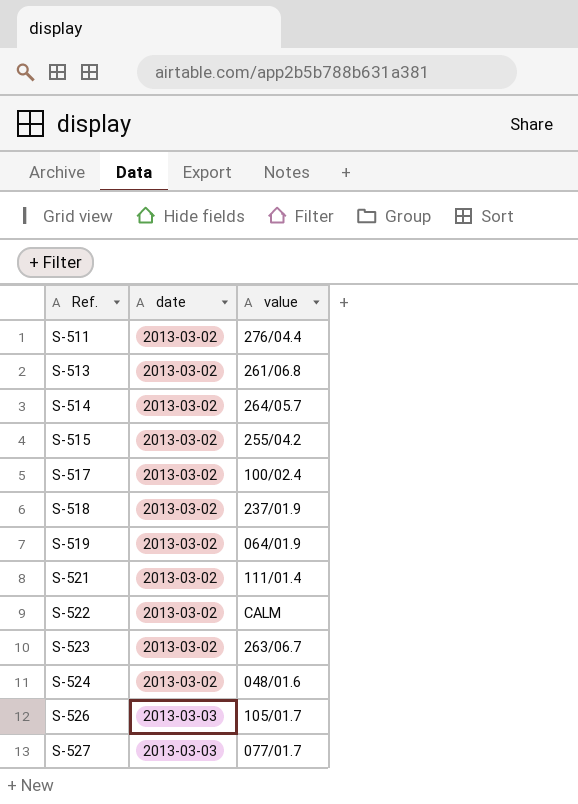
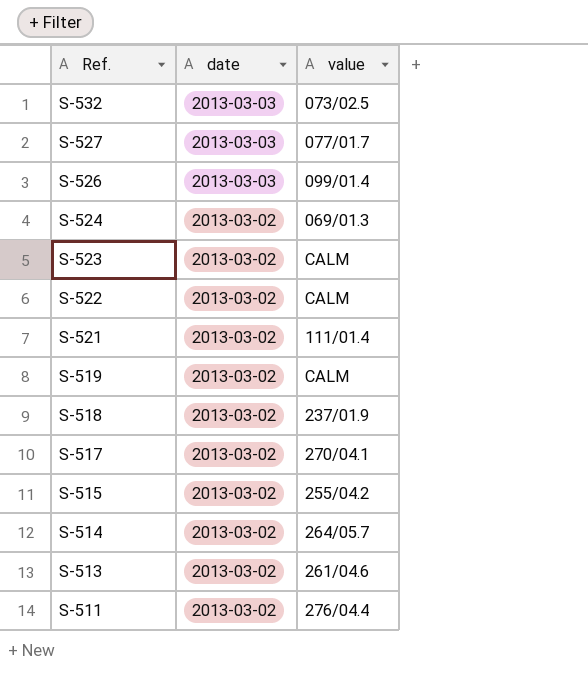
row order: Ref. ascending -> Ref. descending
row S-532: none -> 2013-03-03 | 073/02.5
S-526 | value: 105/01.7 -> 099/01.4
S-524 | value: 048/01.6 -> 069/01.3
S-523 | value: 263/06.7 -> CALM
S-519 | value: 064/01.9 -> CALM
S-517 | value: 100/02.4 -> 270/04.1
S-513 | value: 261/06.8 -> 261/04.6

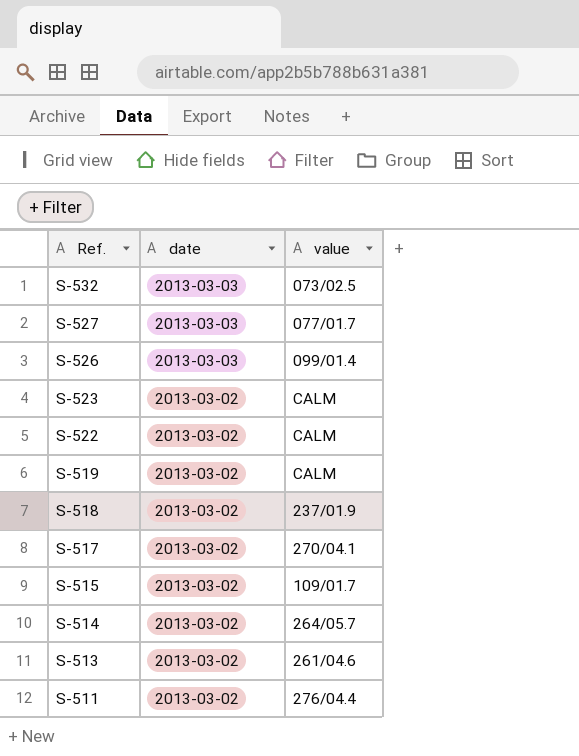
row S-524: 2013-03-02 | 069/01.3 -> none
row S-521: 2013-03-02 | 111/01.4 -> none
S-515 | value: 255/04.2 -> 109/01.7

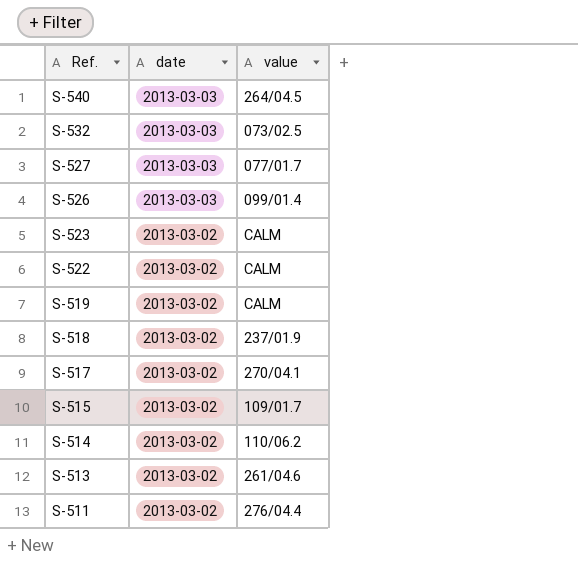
row S-540: none -> 2013-03-03 | 264/04.5
S-514 | value: 264/05.7 -> 110/06.2

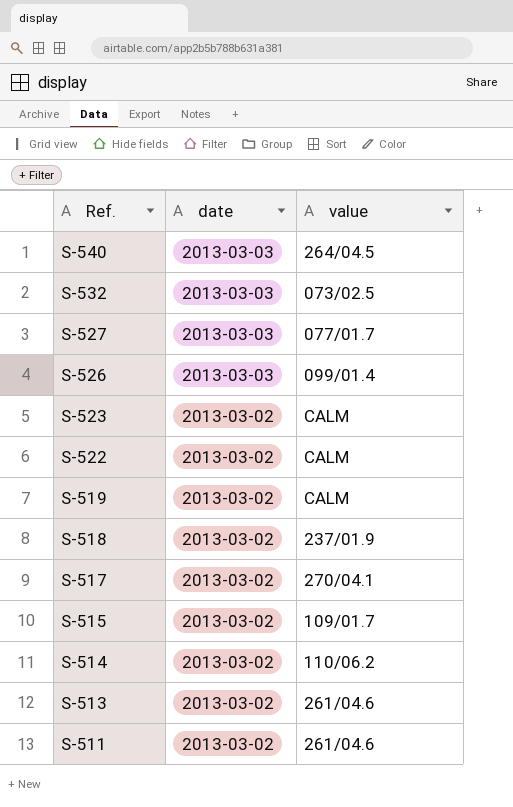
S-511 | value: 276/04.4 -> 261/04.6

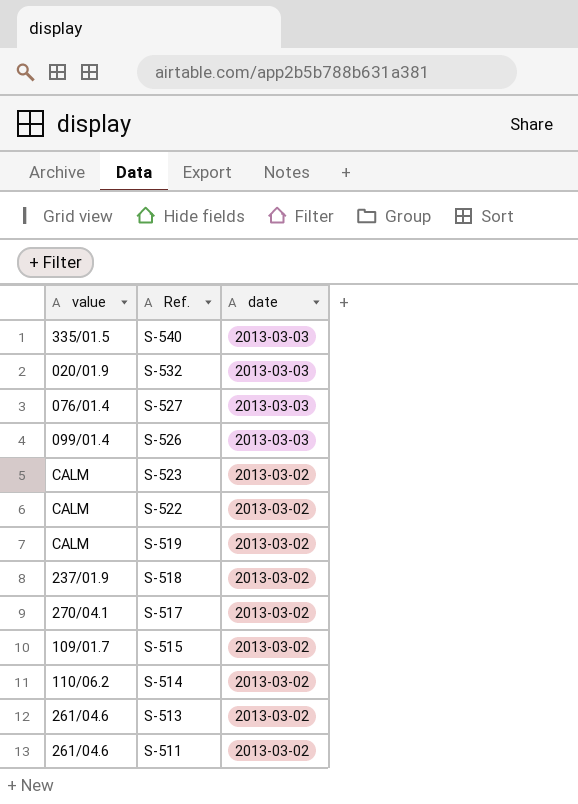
column value | position: 3 -> 1
S-540 | value: 264/04.5 -> 335/01.5
S-532 | value: 073/02.5 -> 020/01.9
S-527 | value: 077/01.7 -> 076/01.4

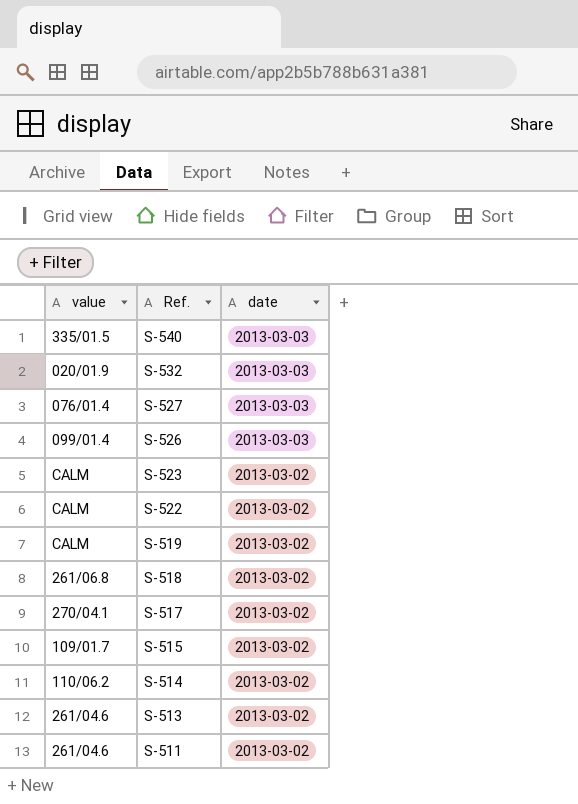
S-518 | value: 237/01.9 -> 261/06.8

